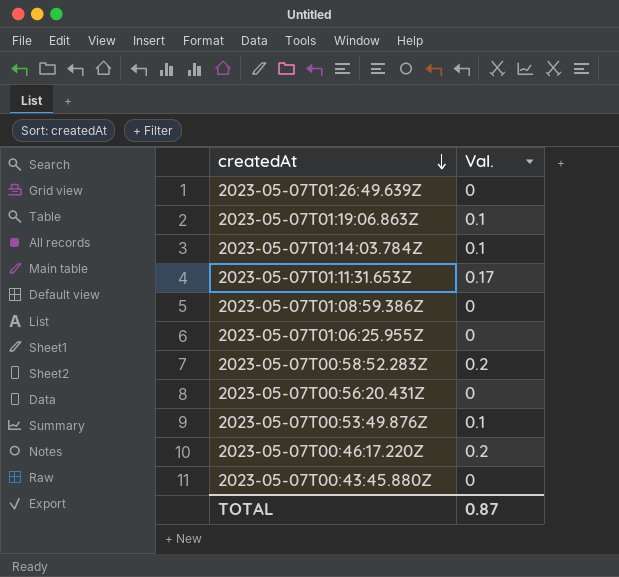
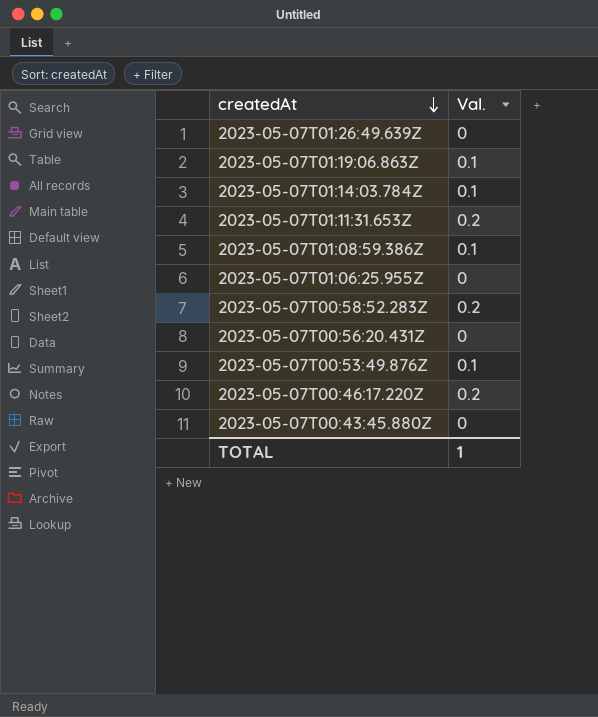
2023-05-07T01:11:31.653Z | Val.: 0.17 -> 0.2
2023-05-07T01:08:59.386Z | Val.: 0 -> 0.1
TOTAL | Val.: 0.87 -> 1

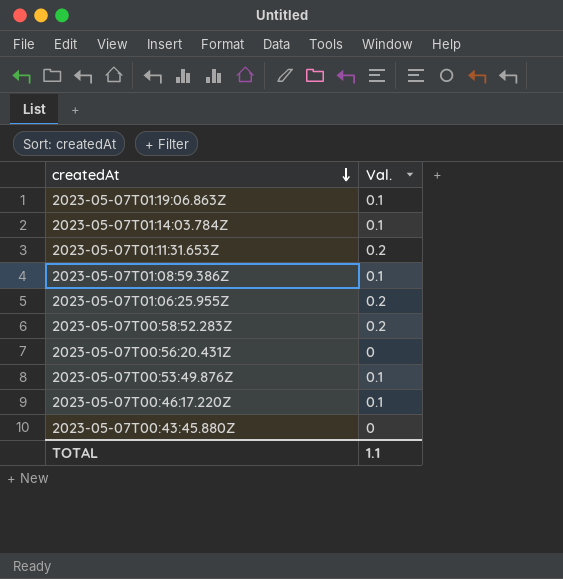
row 2023-05-07T01:26:49.639Z: 0 -> none
2023-05-07T01:06:25.955Z | Val.: 0 -> 0.2
2023-05-07T00:46:17.220Z | Val.: 0.2 -> 0.1
TOTAL | Val.: 1 -> 1.1

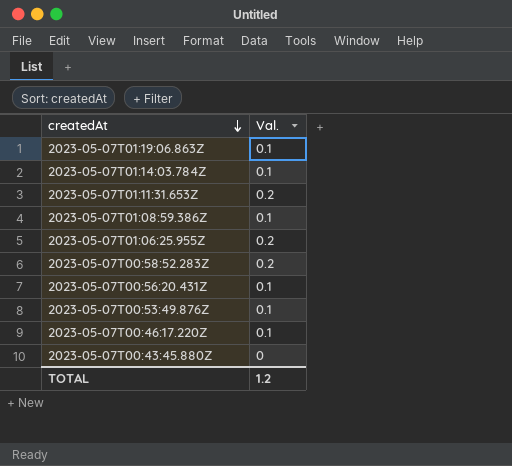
2023-05-07T00:56:20.431Z | Val.: 0 -> 0.1
TOTAL | Val.: 1.1 -> 1.2

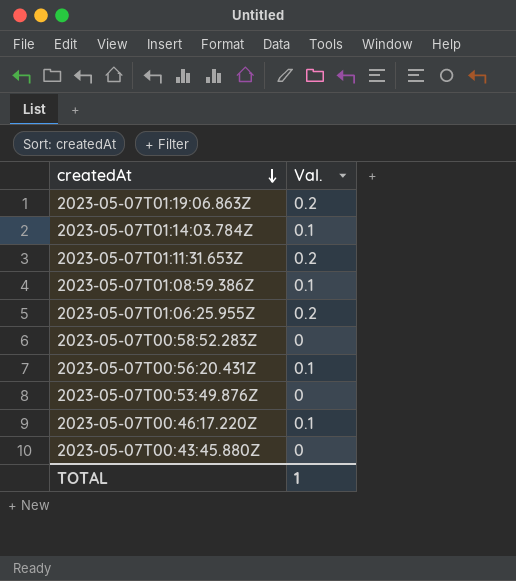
2023-05-07T01:19:06.863Z | Val.: 0.1 -> 0.2
2023-05-07T00:58:52.283Z | Val.: 0.2 -> 0
2023-05-07T00:53:49.876Z | Val.: 0.1 -> 0
TOTAL | Val.: 1.2 -> 1

